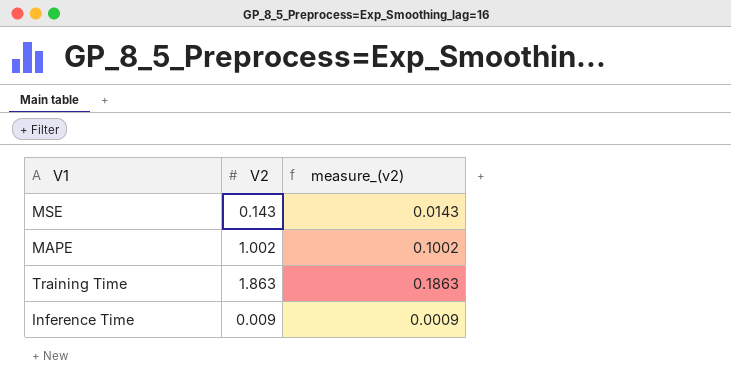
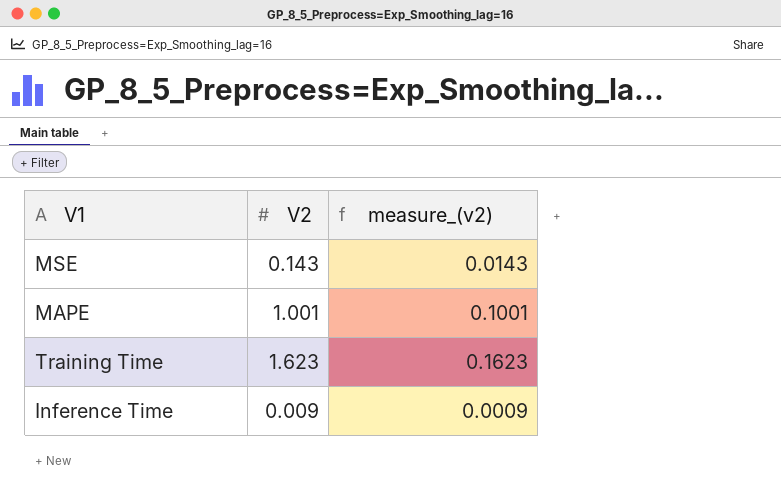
MAPE | V2: 1.002 -> 1.001
MAPE | measure_(v2): 0.1002 -> 0.1001
Training Time | V2: 1.863 -> 1.623
Training Time | measure_(v2): 0.1863 -> 0.1623

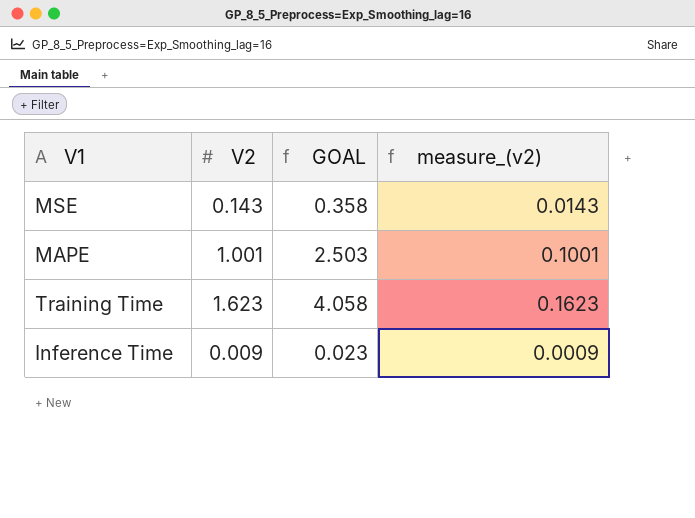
column GOAL | formula: none -> [V2] * 2.5

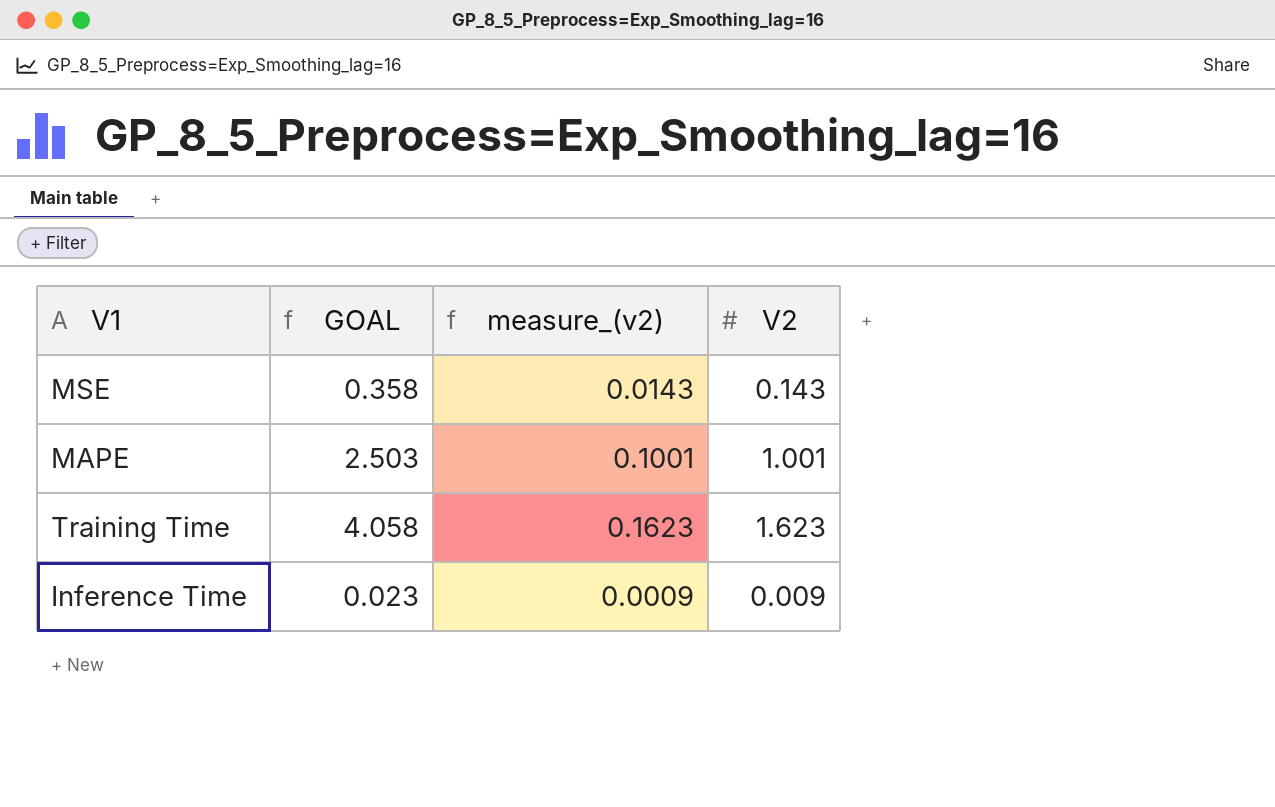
column V2 | position: 2 -> 4

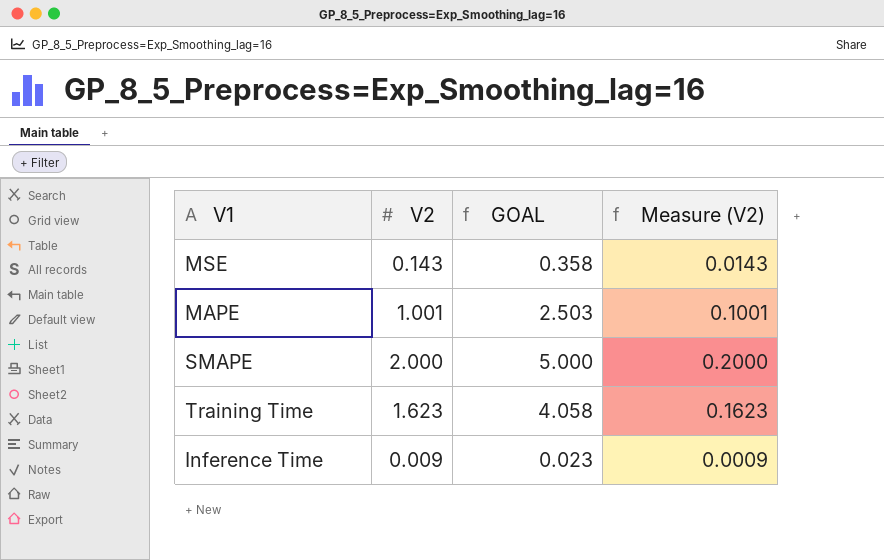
column V2 | position: 4 -> 2
column name: measure_(v2) -> Measure (V2)
row SMAPE: none -> 2.000 | 5.000 | 0.2000

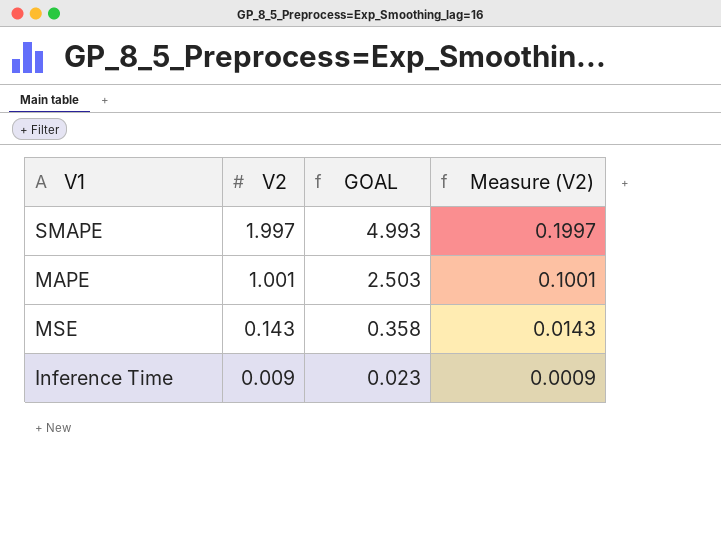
row order: none -> V2 descending
row Training Time: 1.623 | 4.058 | 0.1623 -> none
SMAPE | V2: 2.000 -> 1.997
SMAPE | GOAL: 5.000 -> 4.993
SMAPE | Measure (V2): 0.2000 -> 0.1997

